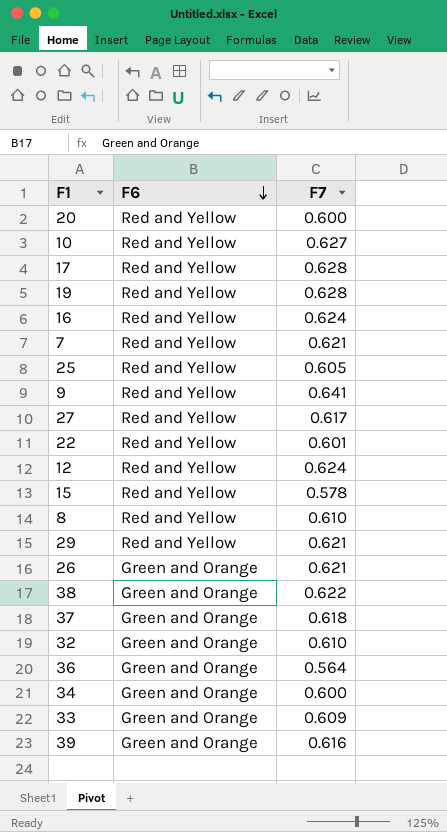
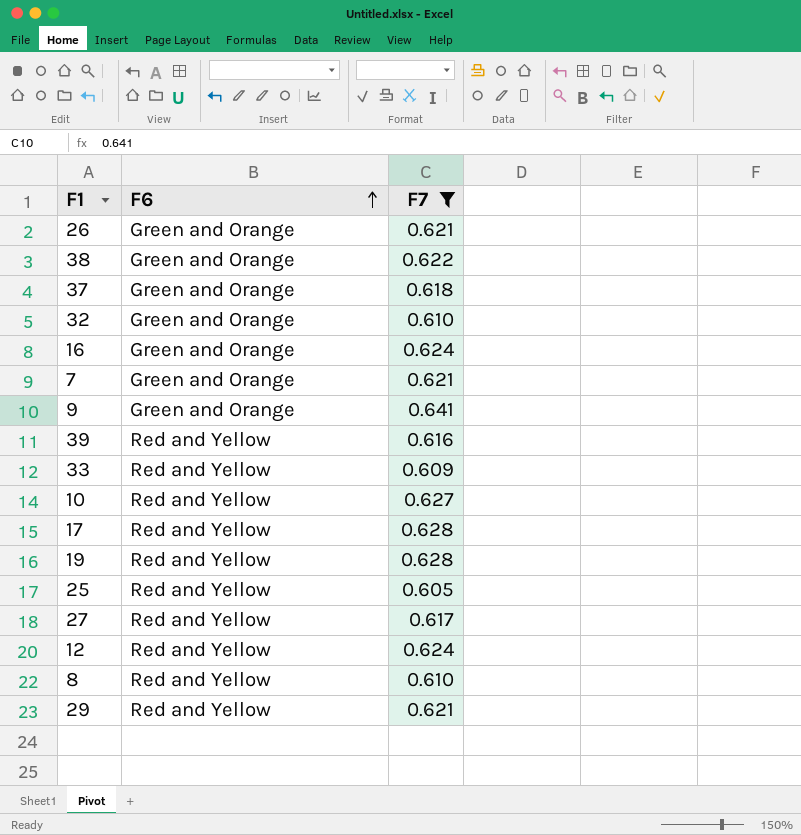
filter: none -> F7 >= 0.605
row order: F6 descending -> F6 ascending
16 | F6: Red and Yellow -> Green and Orange
7 | F6: Red and Yellow -> Green and Orange
9 | F6: Red and Yellow -> Green and Orange
39 | F6: Green and Orange -> Red and Yellow
33 | F6: Green and Orange -> Red and Yellow

